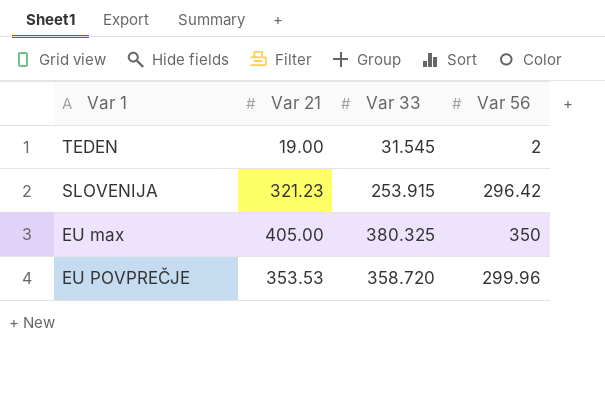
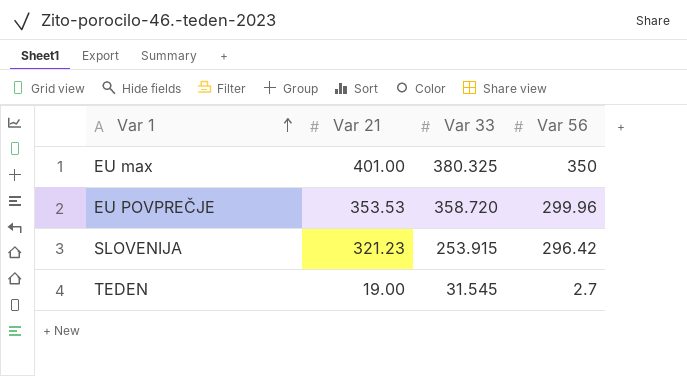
row order: none -> Var 1 ascending
EU max | Var 21: 405.00 -> 401.00
TEDEN | Var 56: 2 -> 2.7

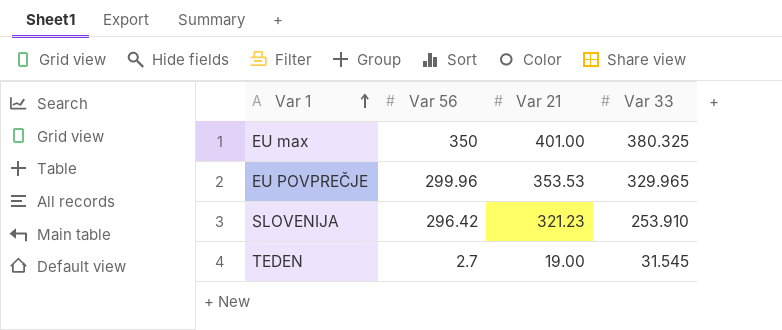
column Var 56 | position: 4 -> 2
EU POVPREČJE | Var 33: 358.720 -> 329.965
SLOVENIJA | Var 33: 253.915 -> 253.910

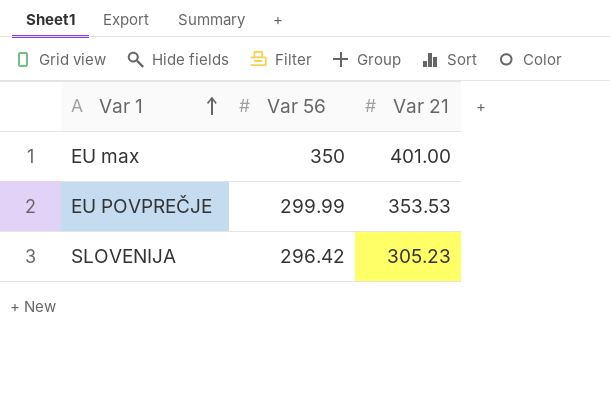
column Var 33 | position: 4 -> none
row TEDEN: 2.7 | 19.00 | 31.545 -> none
EU POVPREČJE | Var 56: 299.96 -> 299.99
SLOVENIJA | Var 21: 321.23 -> 305.23

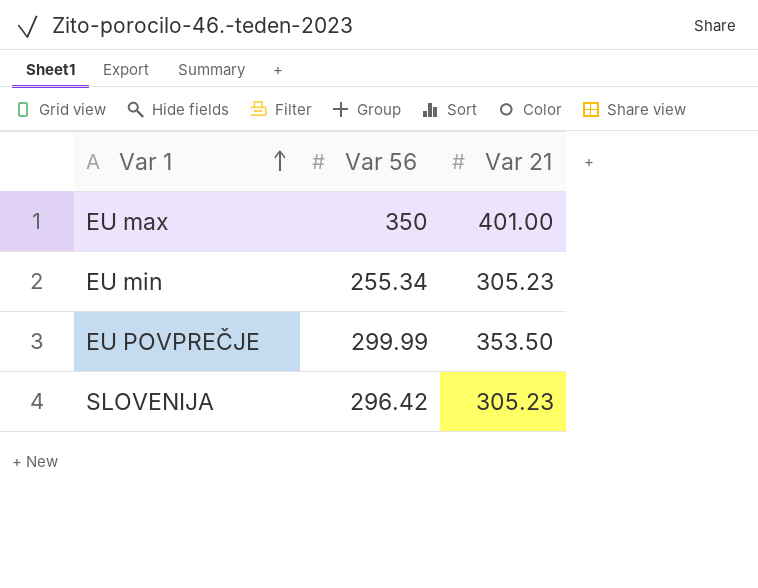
row EU min: none -> 255.34 | 305.23
EU POVPREČJE | Var 21: 353.53 -> 353.50

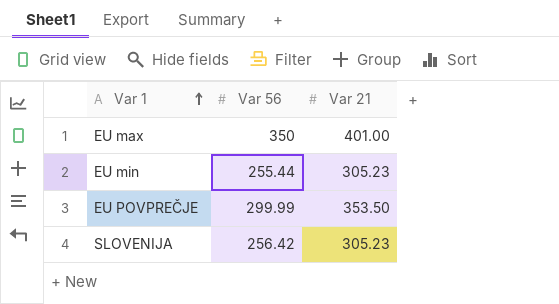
EU min | Var 56: 255.34 -> 255.44
SLOVENIJA | Var 56: 296.42 -> 256.42

